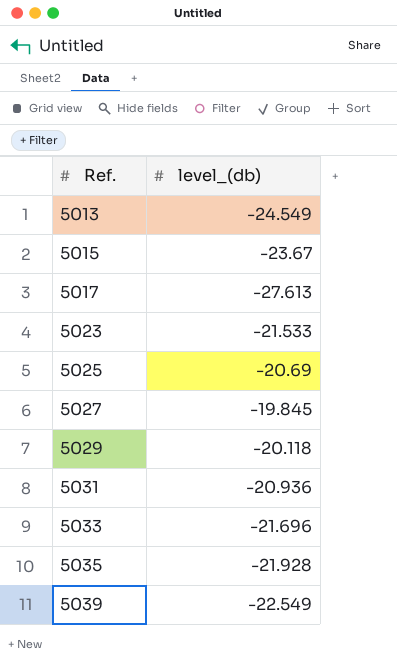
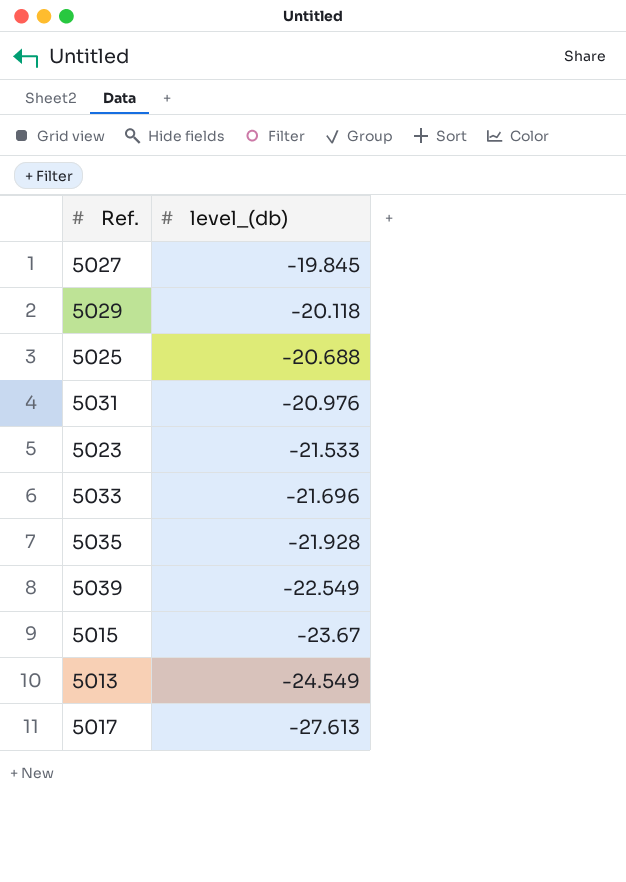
row order: Ref. ascending -> level_(db) descending
5025 | level_(db): -20.69 -> -20.688
5031 | level_(db): -20.936 -> -20.976

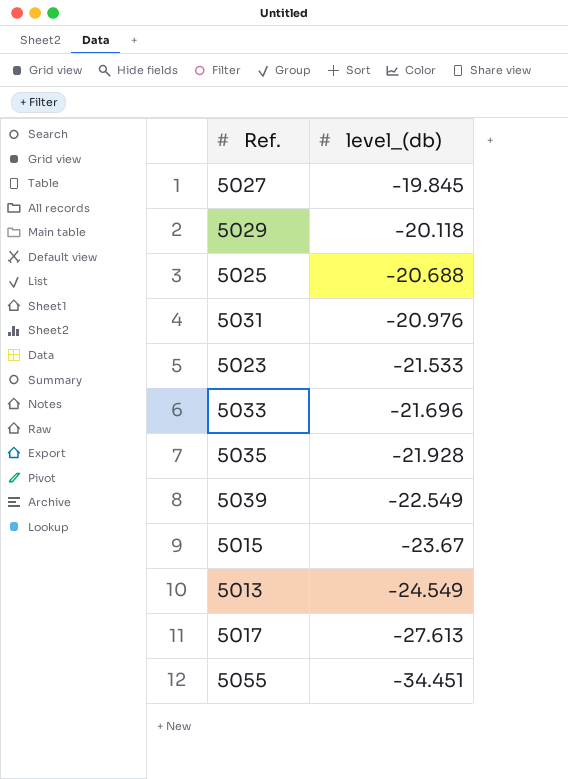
row 5055: none -> -34.451

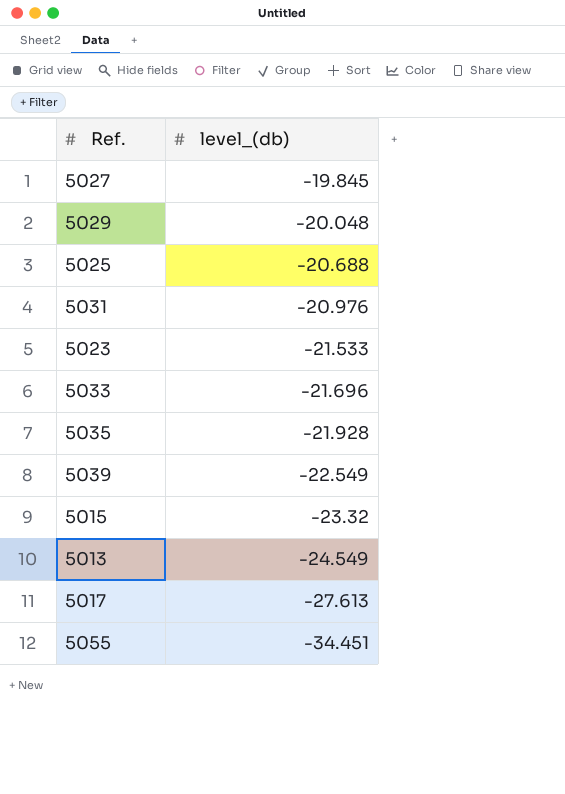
5029 | level_(db): -20.118 -> -20.048
5015 | level_(db): -23.67 -> -23.32

